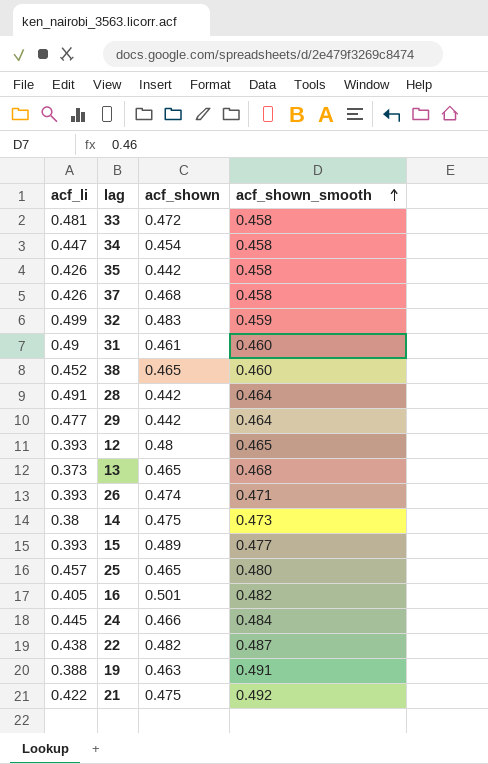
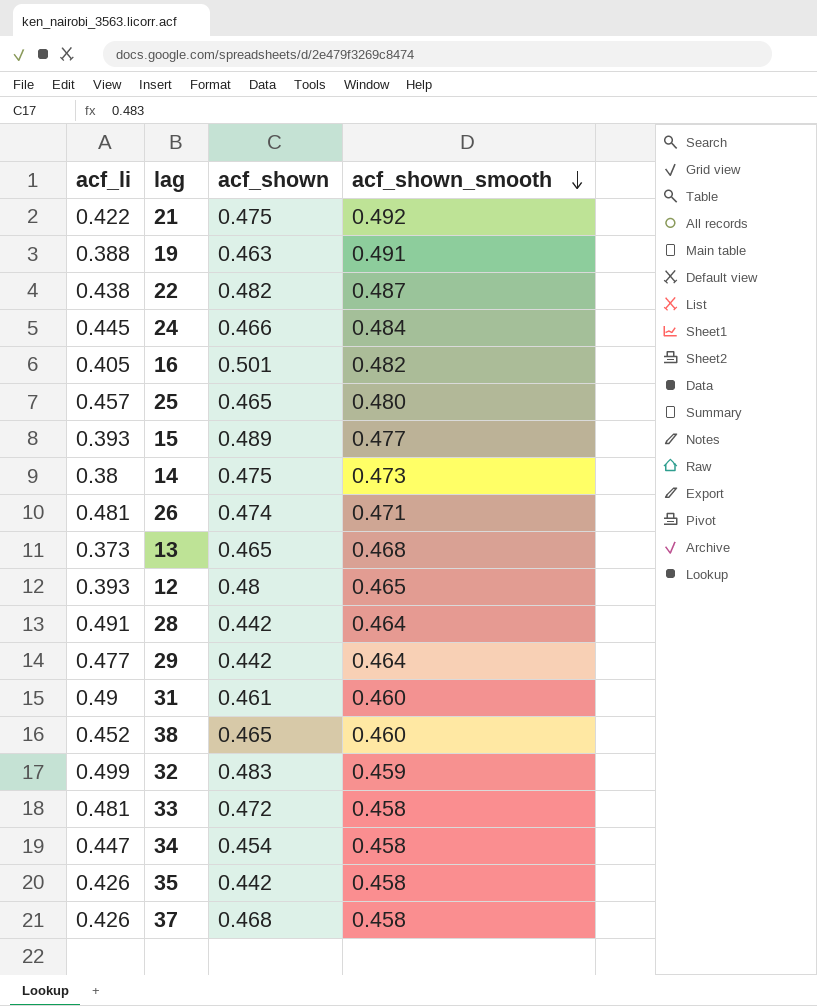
row order: acf_shown_smooth ascending -> acf_shown_smooth descending
26 | acf_li: 0.393 -> 0.481

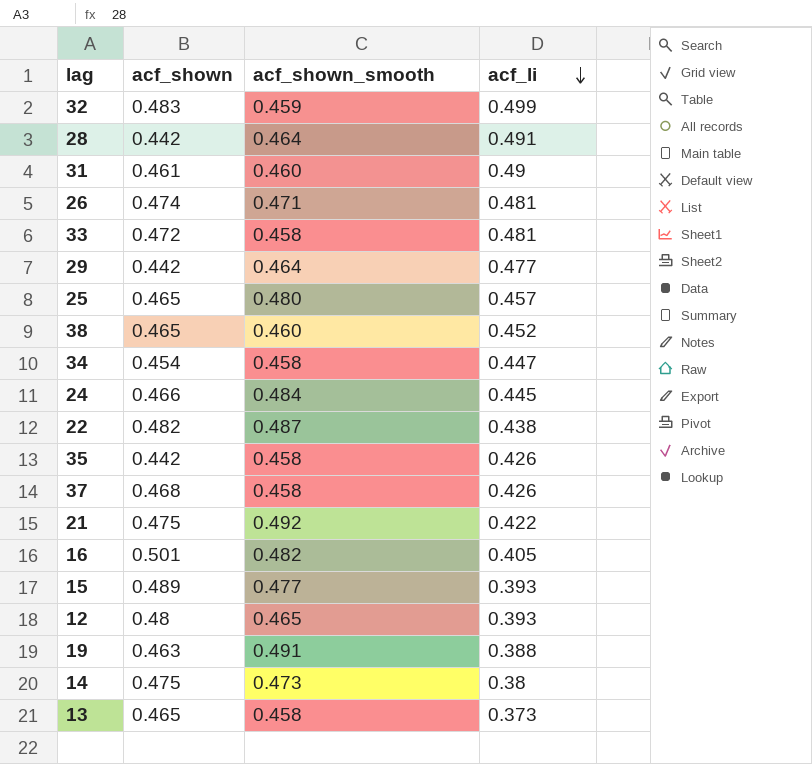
row order: acf_shown_smooth descending -> acf_li descending
column acf_li | position: 1 -> 4
13 | acf_shown_smooth: 0.468 -> 0.458

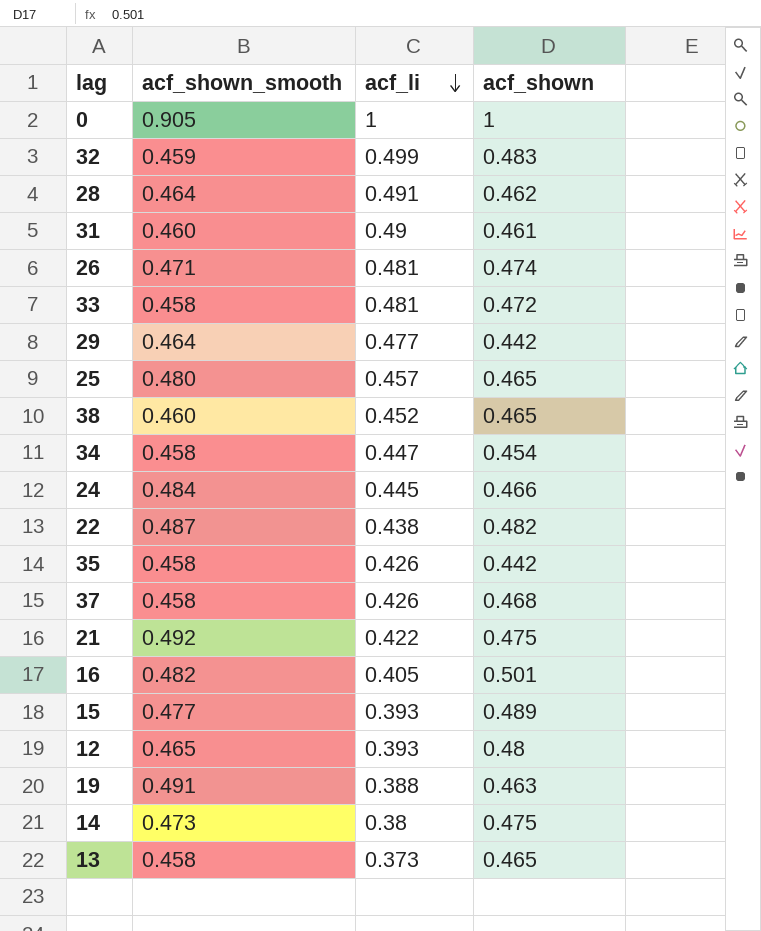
column acf_shown | position: 2 -> 4
row 0: none -> 0.905 | 1 | 1
28 | acf_shown: 0.442 -> 0.462

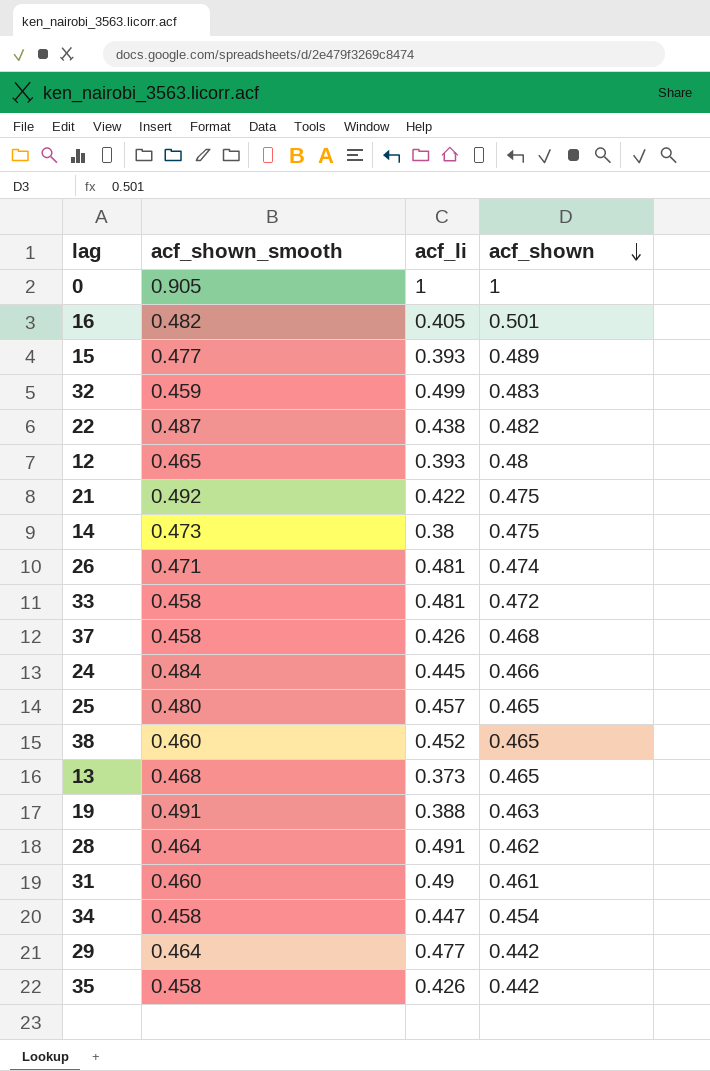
row order: acf_li descending -> acf_shown descending
13 | acf_shown_smooth: 0.458 -> 0.468

